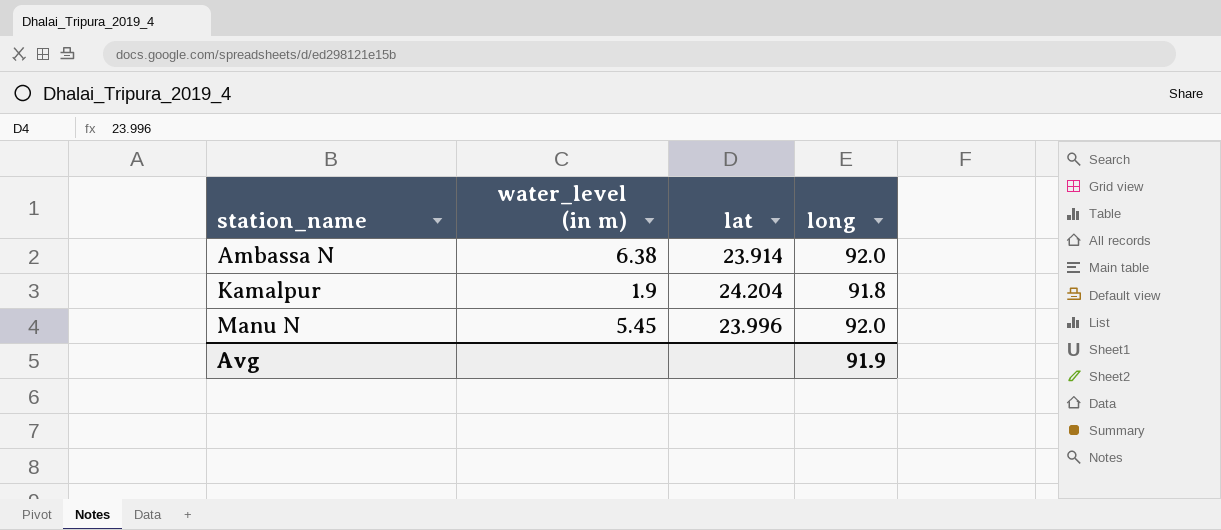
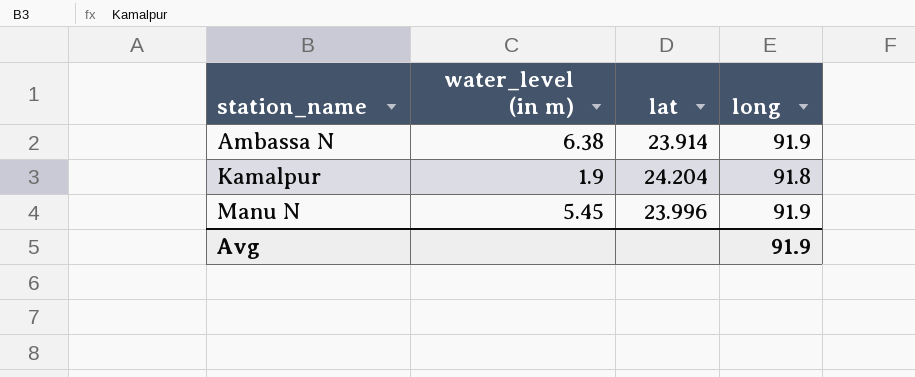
Ambassa N | long: 92.0 -> 91.9
Manu N | long: 92.0 -> 91.9

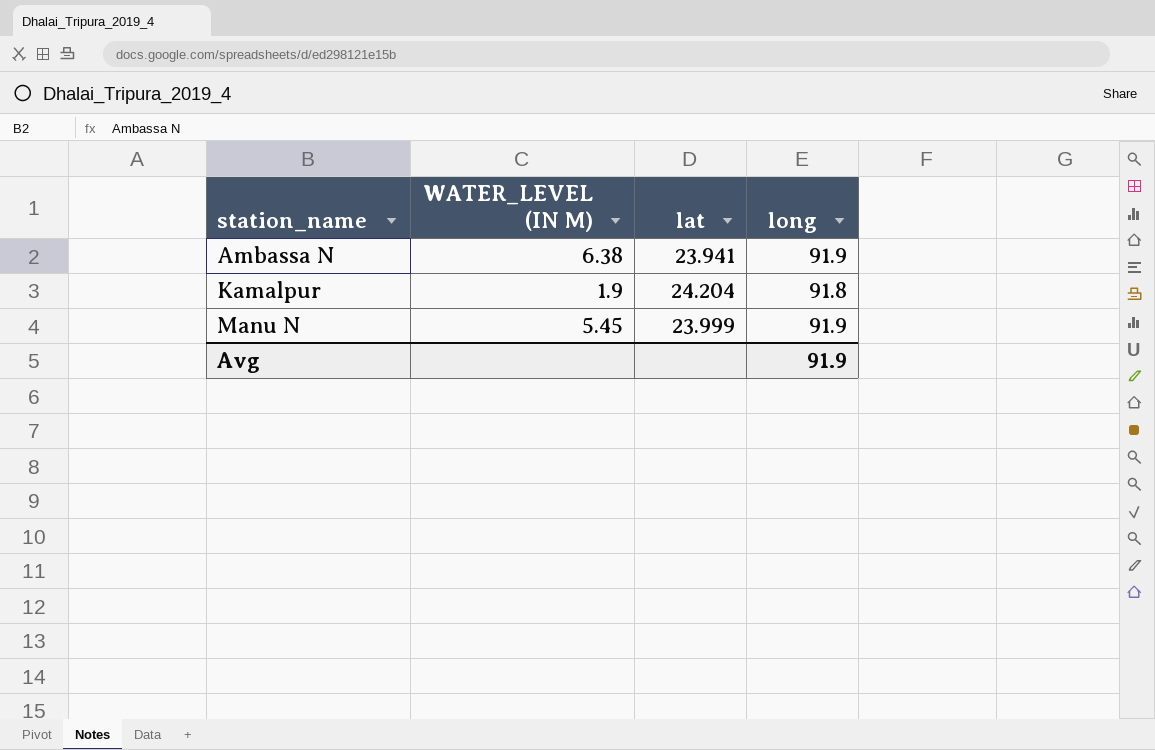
column name: water_level (in m) -> WATER_LEVEL (IN M)
Ambassa N | lat: 23.914 -> 23.941
Manu N | lat: 23.996 -> 23.999

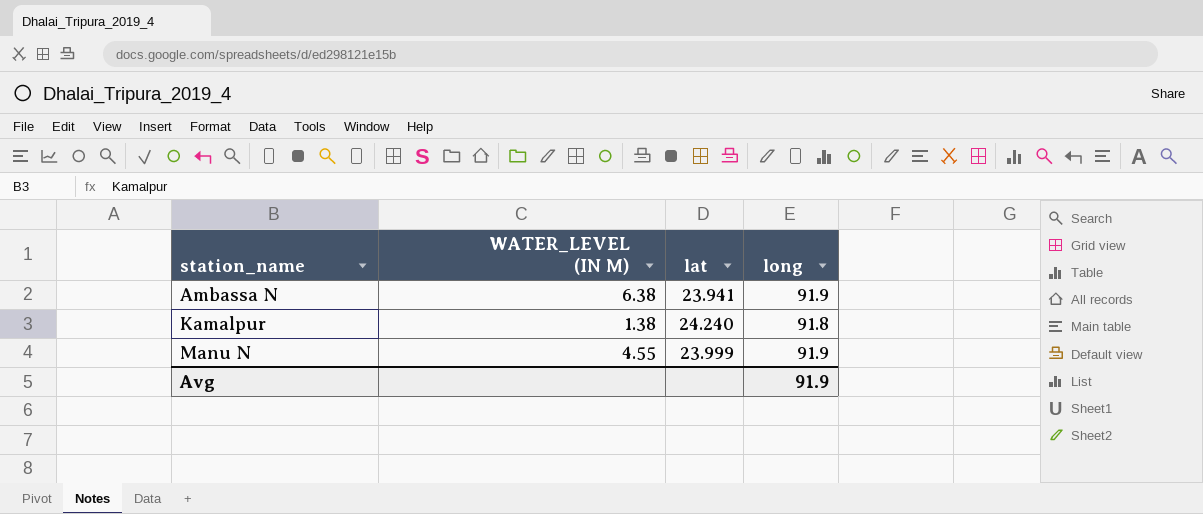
Kamalpur | WATER_LEVEL (IN M): 1.9 -> 1.38
Kamalpur | lat: 24.204 -> 24.240
Manu N | WATER_LEVEL (IN M): 5.45 -> 4.55

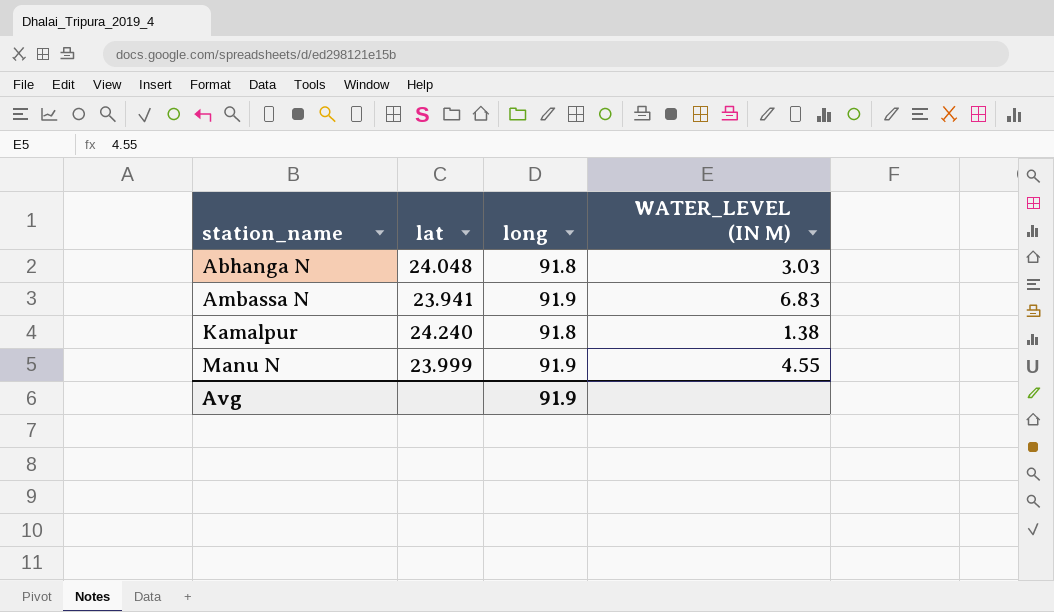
column WATER_LEVEL (IN M) | position: 2 -> 4
row Abhanga N: none -> 24.048 | 91.8 | 3.03
Ambassa N | WATER_LEVEL (IN M): 6.38 -> 6.83

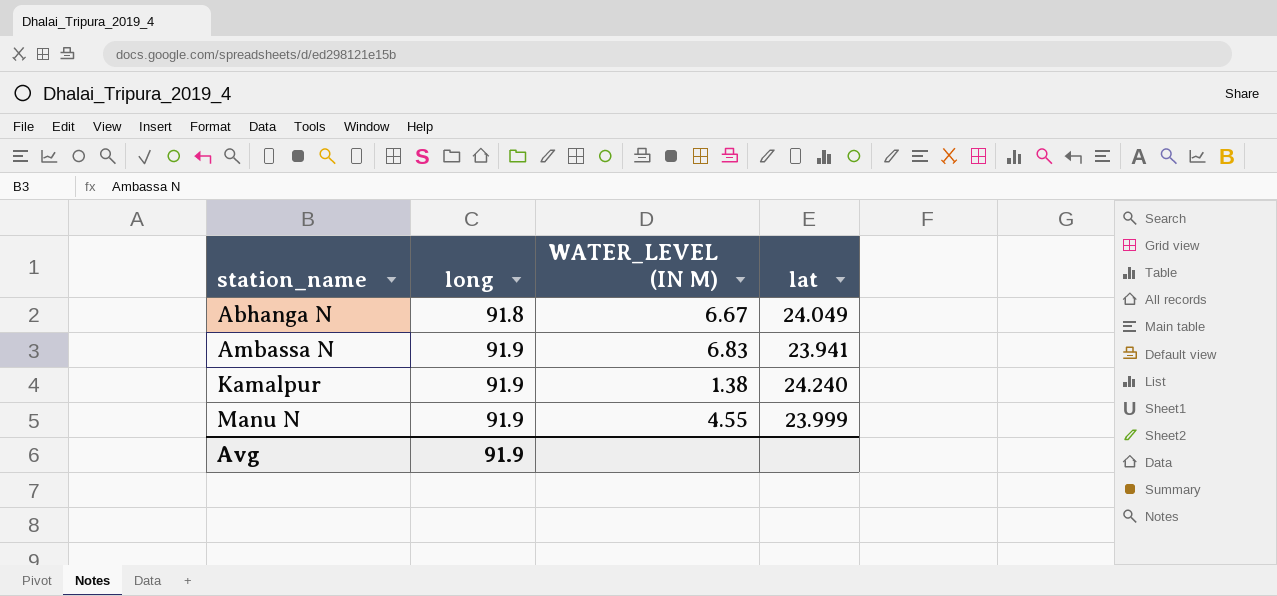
column lat | position: 2 -> 4
Abhanga N | WATER_LEVEL (IN M): 3.03 -> 6.67
Abhanga N | lat: 24.048 -> 24.049
Kamalpur | long: 91.8 -> 91.9

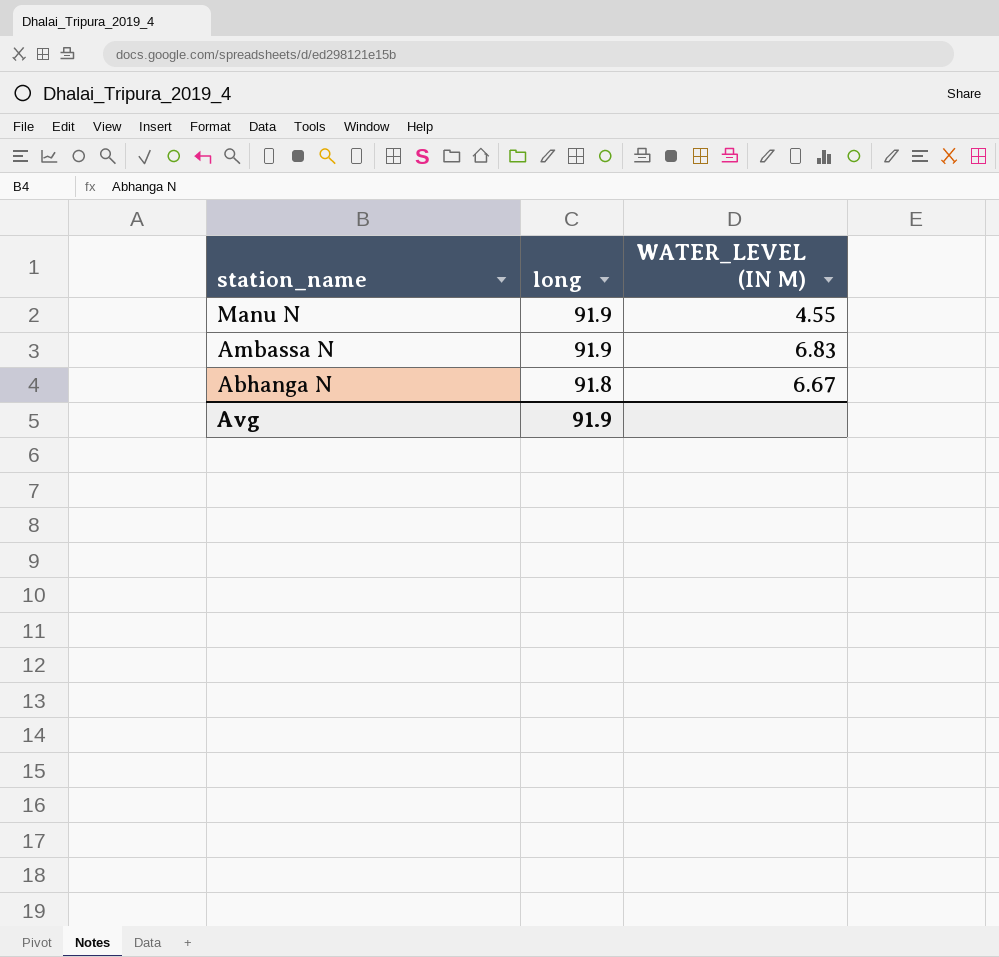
row order: station_name ascending -> station_name descending
column lat | position: 4 -> none
row Kamalpur: 91.9 | 1.38 | 24.240 -> none

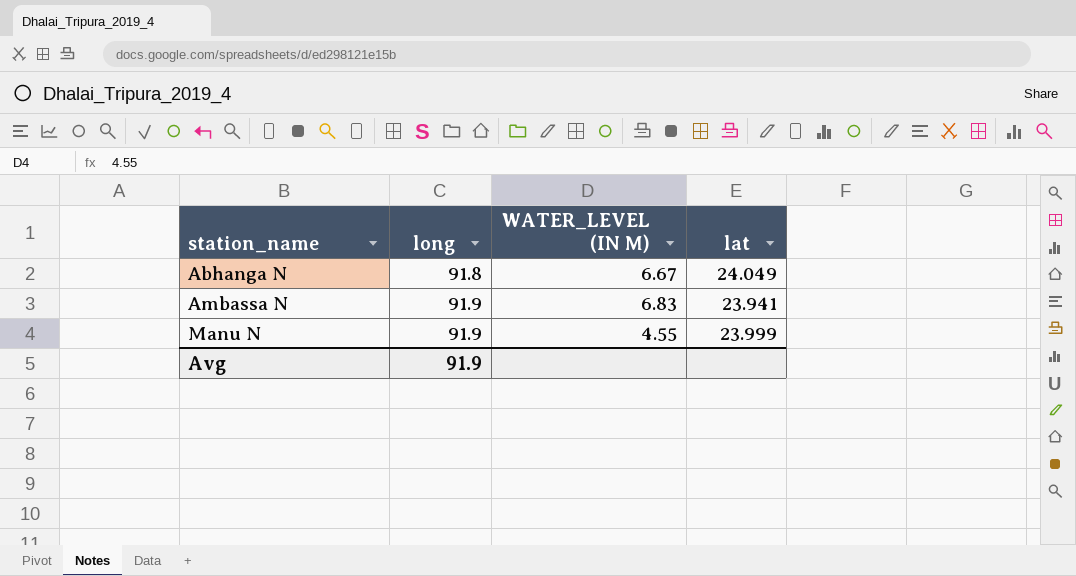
row order: station_name descending -> station_name ascending
column lat | position: none -> 4

